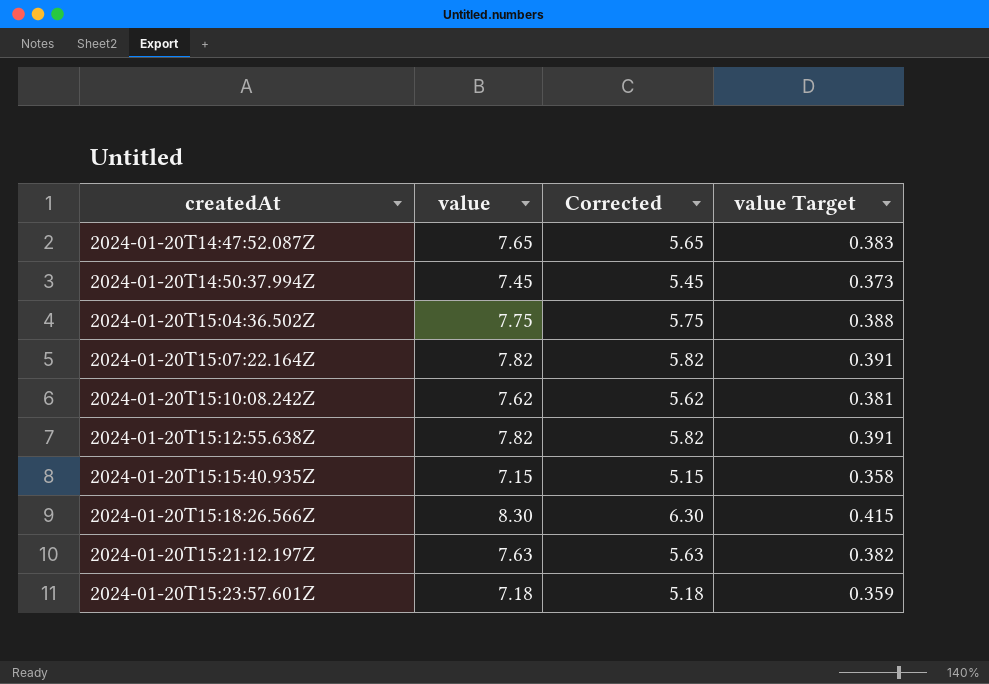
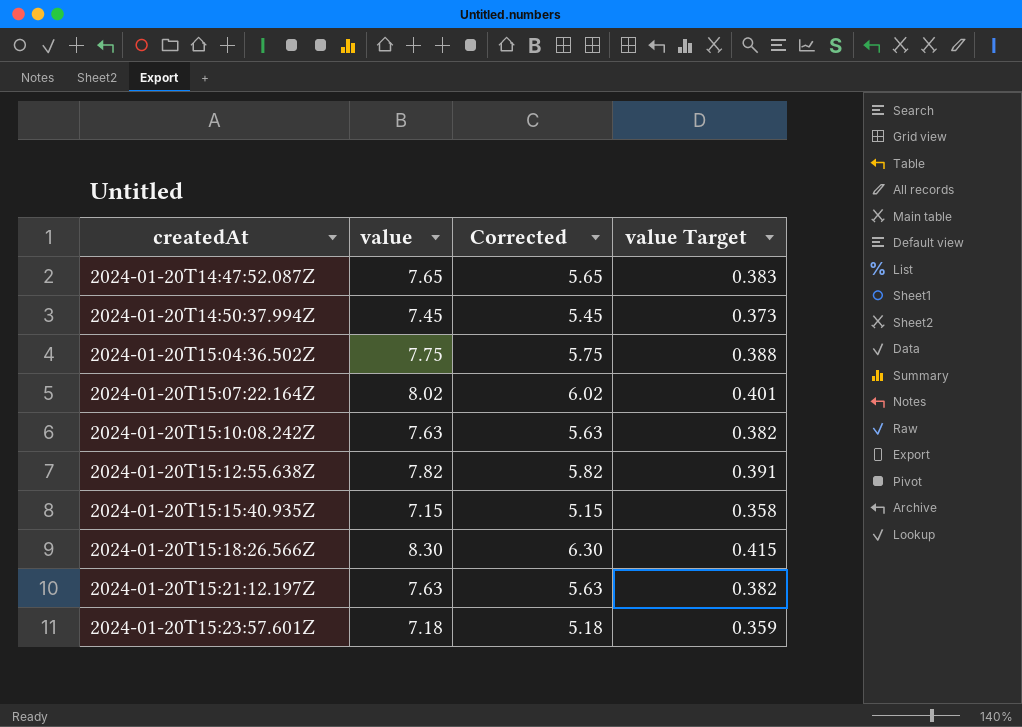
2024-01-20T15:07:22.164Z | value: 7.82 -> 8.02
2024-01-20T15:07:22.164Z | Corrected: 5.82 -> 6.02
2024-01-20T15:07:22.164Z | value Target: 0.391 -> 0.401
2024-01-20T15:10:08.242Z | value: 7.62 -> 7.63
2024-01-20T15:10:08.242Z | Corrected: 5.62 -> 5.63
2024-01-20T15:10:08.242Z | value Target: 0.381 -> 0.382

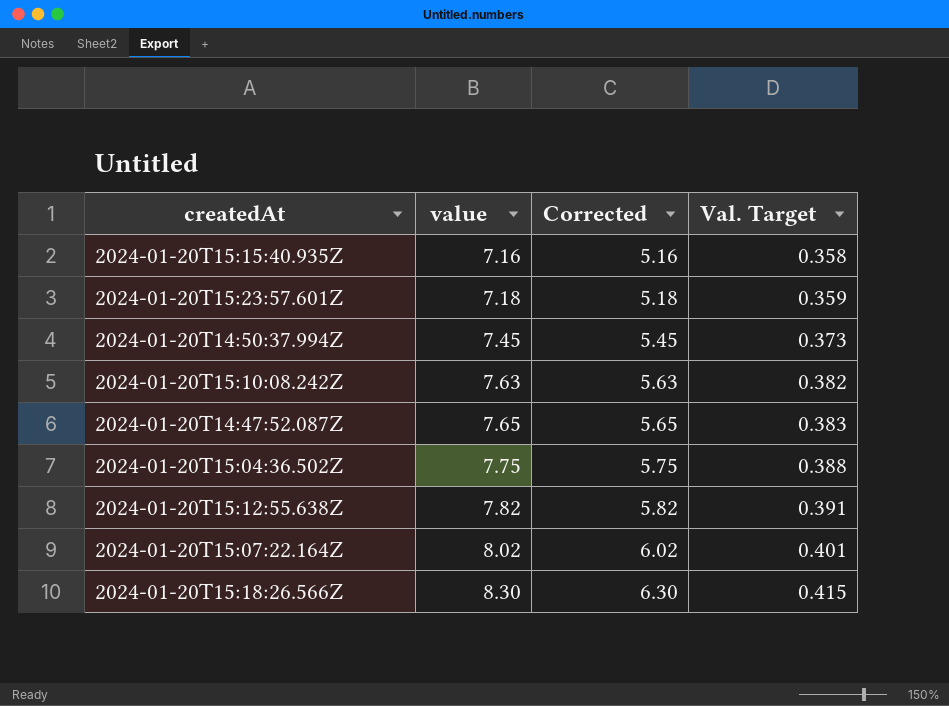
row order: createdAt ascending -> value ascending
column name: value Target -> Val. Target
row 2024-01-20T15:21:12.197Z: 7.63 | 5.63 | 0.382 -> none
2024-01-20T15:15:40.935Z | value: 7.15 -> 7.16
2024-01-20T15:15:40.935Z | Corrected: 5.15 -> 5.16

